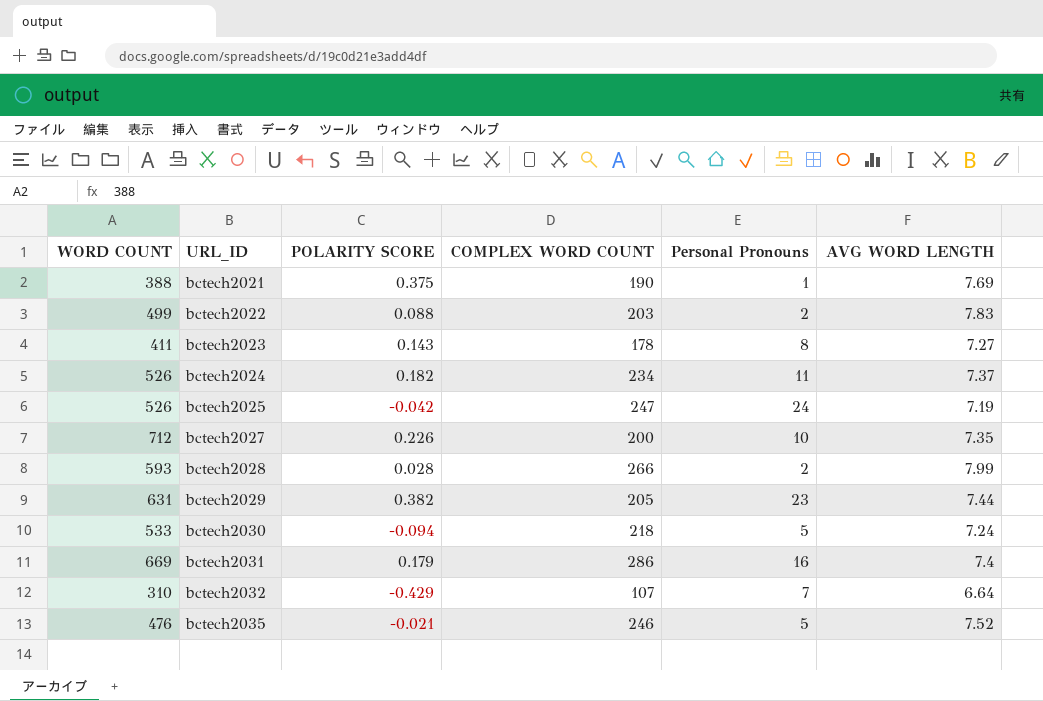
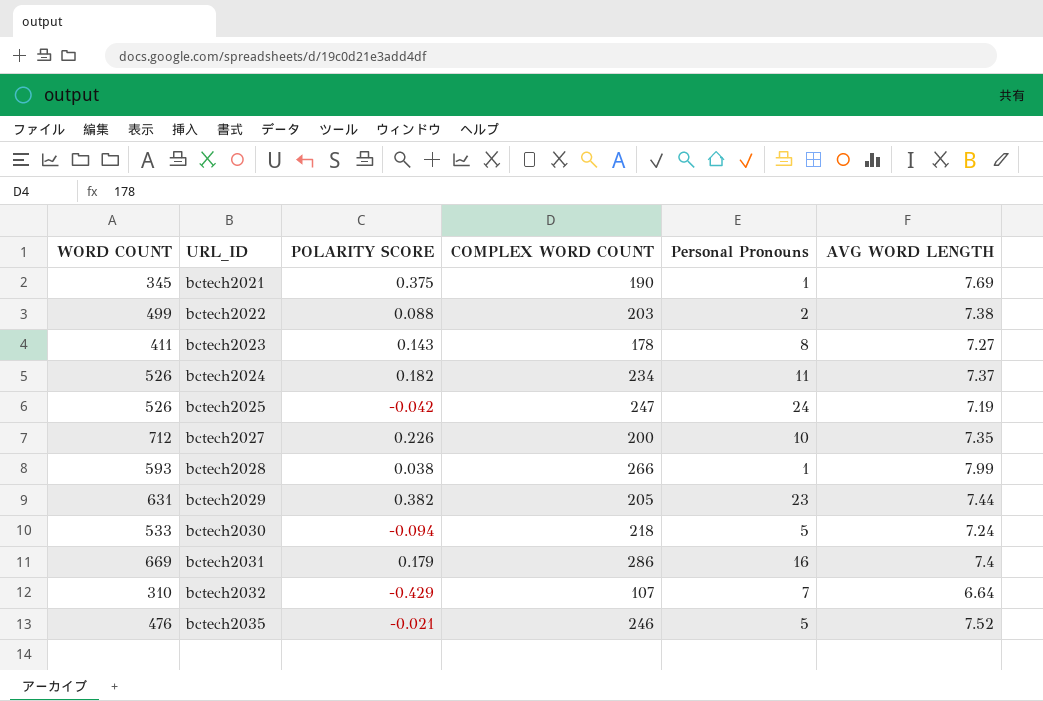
bctech2021 | WORD COUNT: 388 -> 345
bctech2022 | AVG WORD LENGTH: 7.83 -> 7.38
bctech2028 | POLARITY SCORE: 0.028 -> 0.038
bctech2028 | Personal Pronouns: 2 -> 1

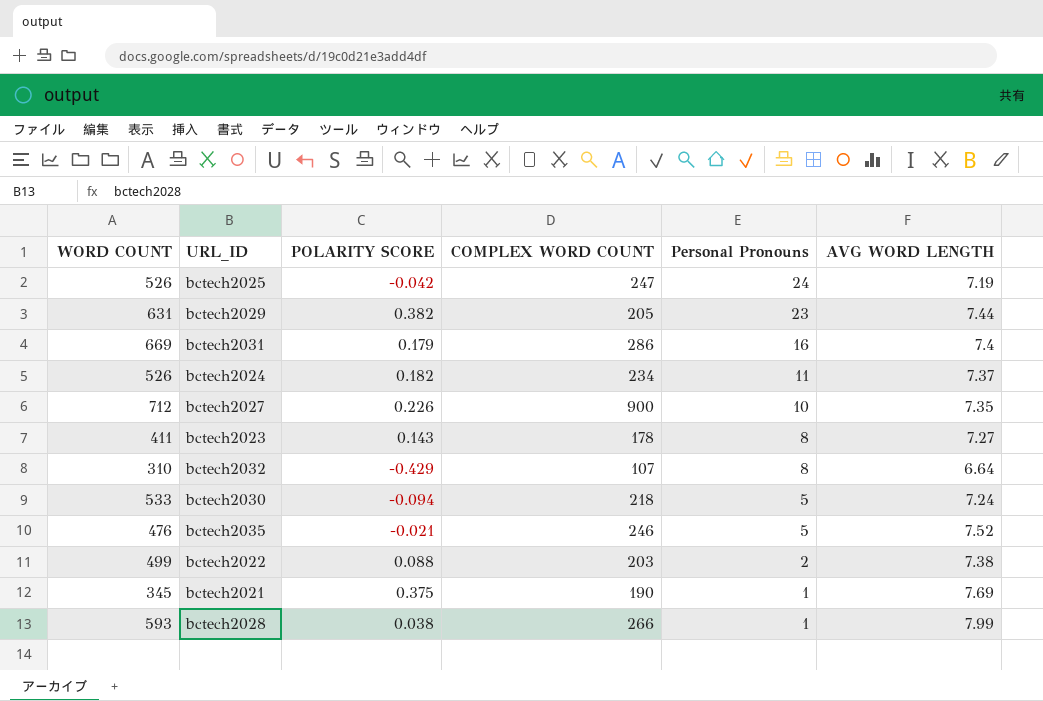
row order: URL_ID ascending -> Personal Pronouns descending
bctech2027 | COMPLEX WORD COUNT: 200 -> 900
bctech2032 | Personal Pronouns: 7 -> 8

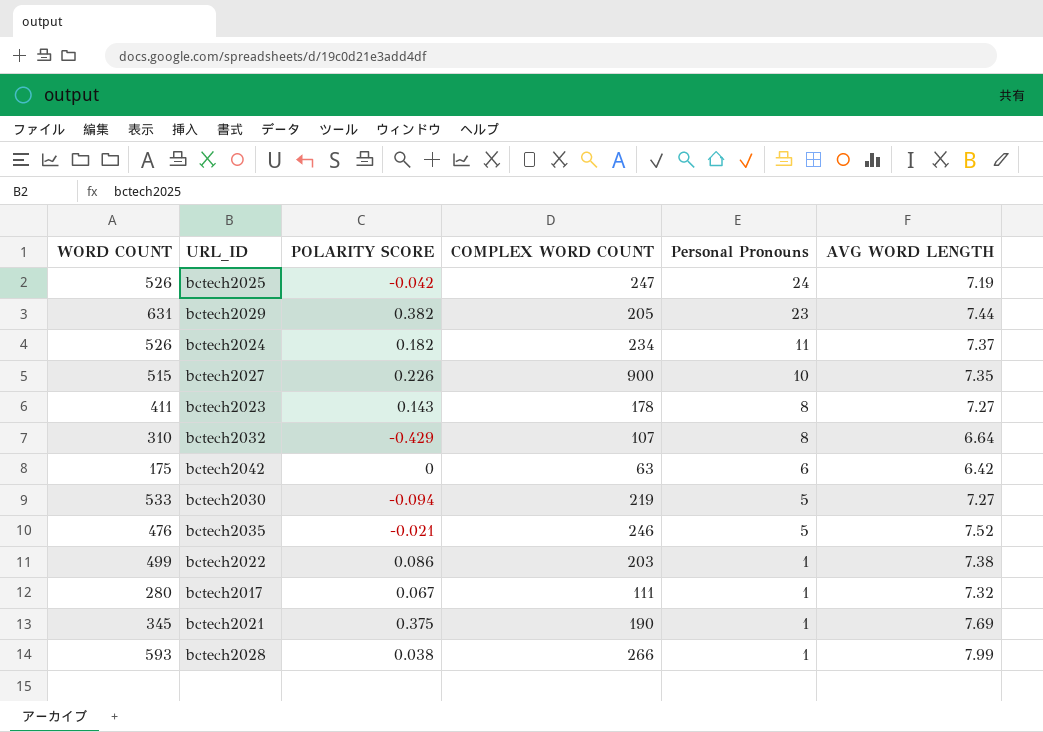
row bctech2031: 669 | 0.179 | 286 | 16 | 7.4 -> none
bctech2027 | WORD COUNT: 712 -> 515
row bctech2042: none -> 175 | 0 | 63 | 6 | 6.42
bctech2030 | COMPLEX WORD COUNT: 218 -> 219
bctech2030 | AVG WORD LENGTH: 7.24 -> 7.27
bctech2022 | POLARITY SCORE: 0.088 -> 0.086
bctech2022 | Personal Pronouns: 2 -> 1
row bctech2017: none -> 280 | 0.067 | 111 | 1 | 7.32

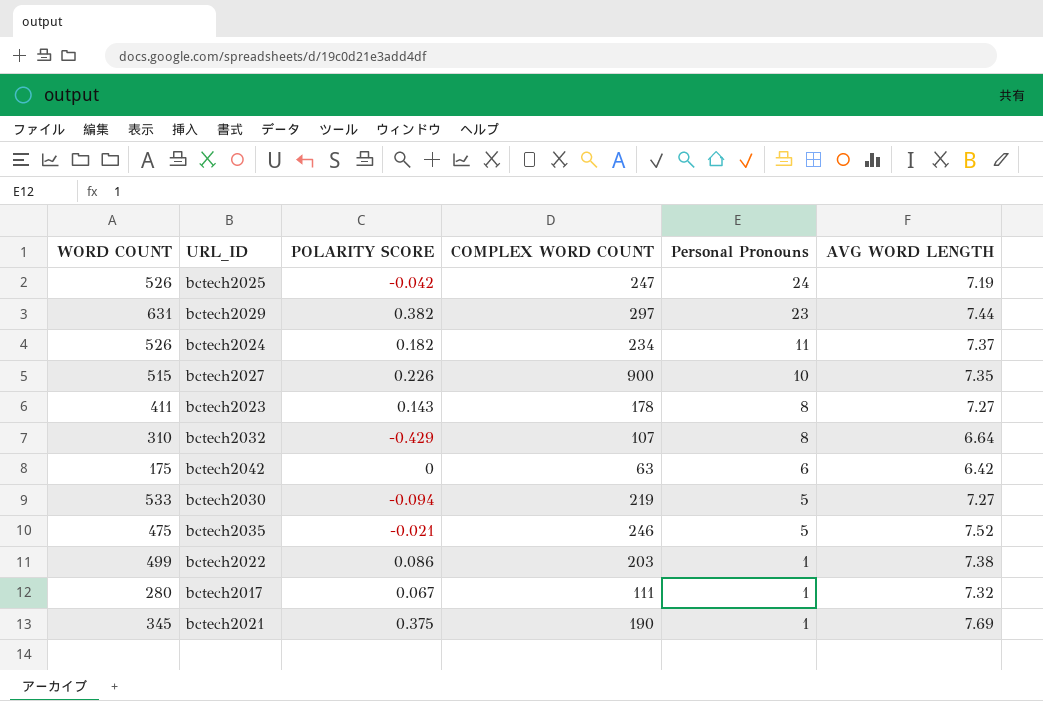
row bctech2028: 593 | 0.038 | 266 | 1 | 7.99 -> none
bctech2029 | COMPLEX WORD COUNT: 205 -> 297
bctech2035 | WORD COUNT: 476 -> 475

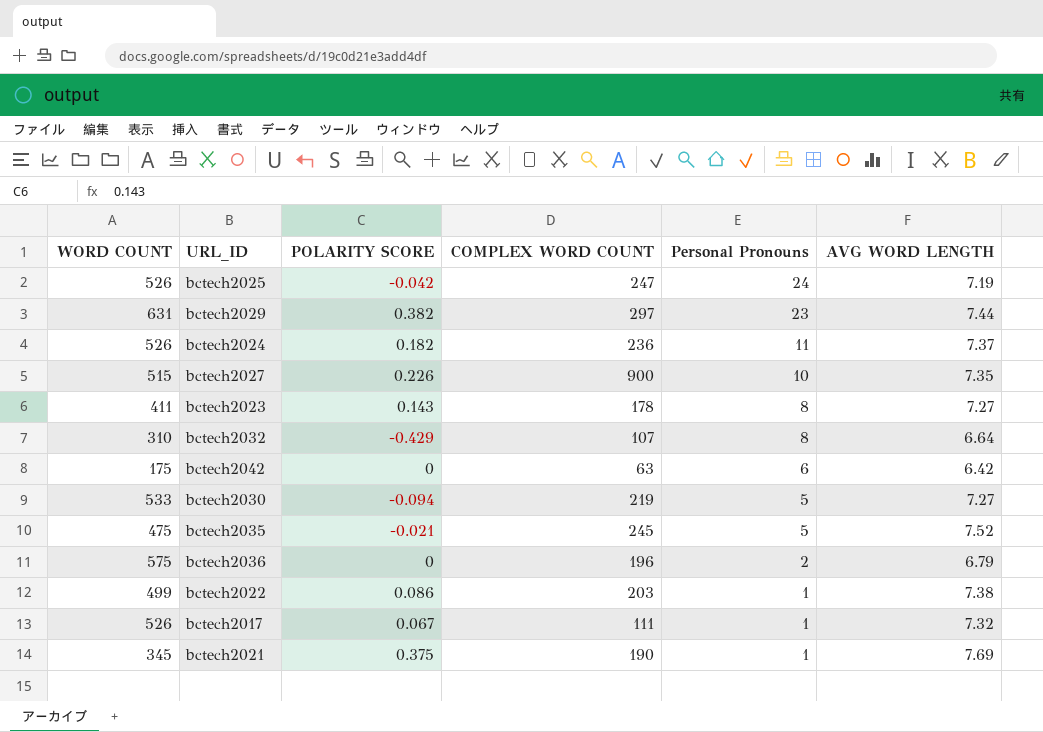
bctech2024 | COMPLEX WORD COUNT: 234 -> 236
bctech2035 | COMPLEX WORD COUNT: 246 -> 245
row bctech2036: none -> 575 | 0 | 196 | 2 | 6.79
bctech2017 | WORD COUNT: 280 -> 526

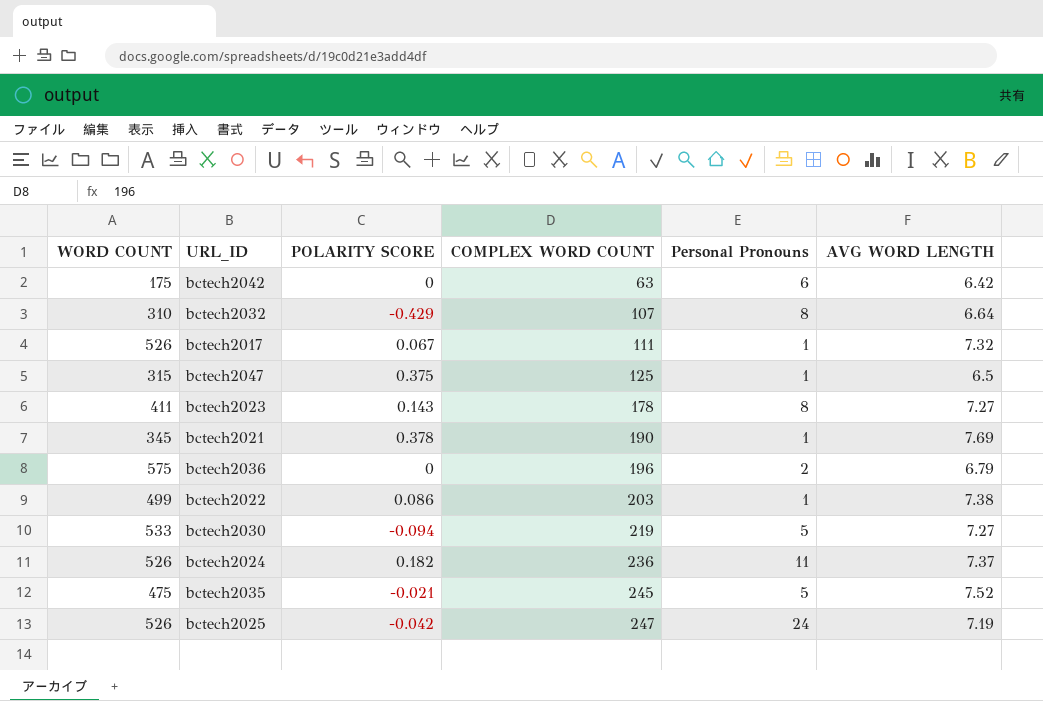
row order: Personal Pronouns descending -> COMPLEX WORD COUNT ascending
row bctech2029: 631 | 0.382 | 297 | 23 | 7.44 -> none
row bctech2027: 515 | 0.226 | 900 | 10 | 7.35 -> none
row bctech2047: none -> 315 | 0.375 | 125 | 1 | 6.5
bctech2021 | POLARITY SCORE: 0.375 -> 0.378

